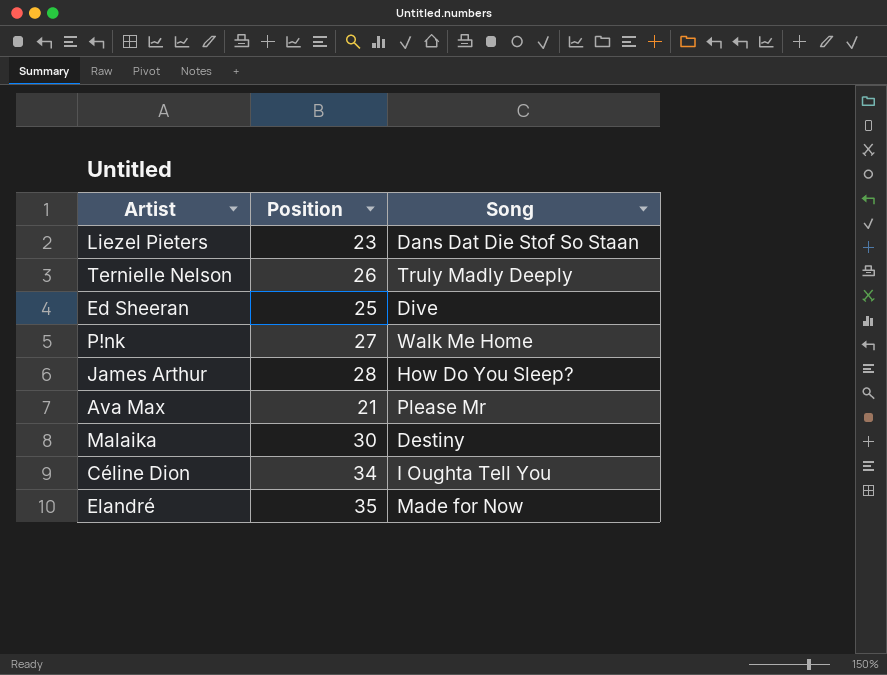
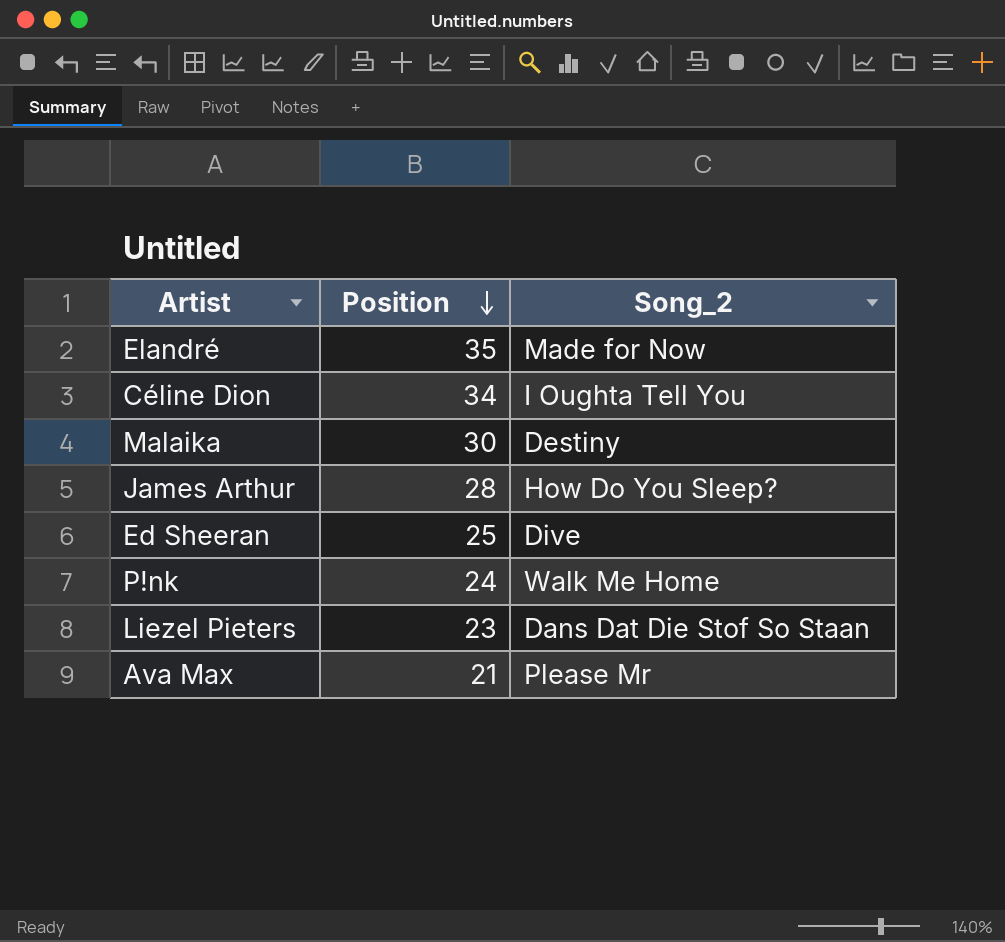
row order: none -> Position descending
column name: Song -> Song_2
row Ternielle Nelson: 26 | Truly Madly Deeply -> none
P!nk | Position: 27 -> 24

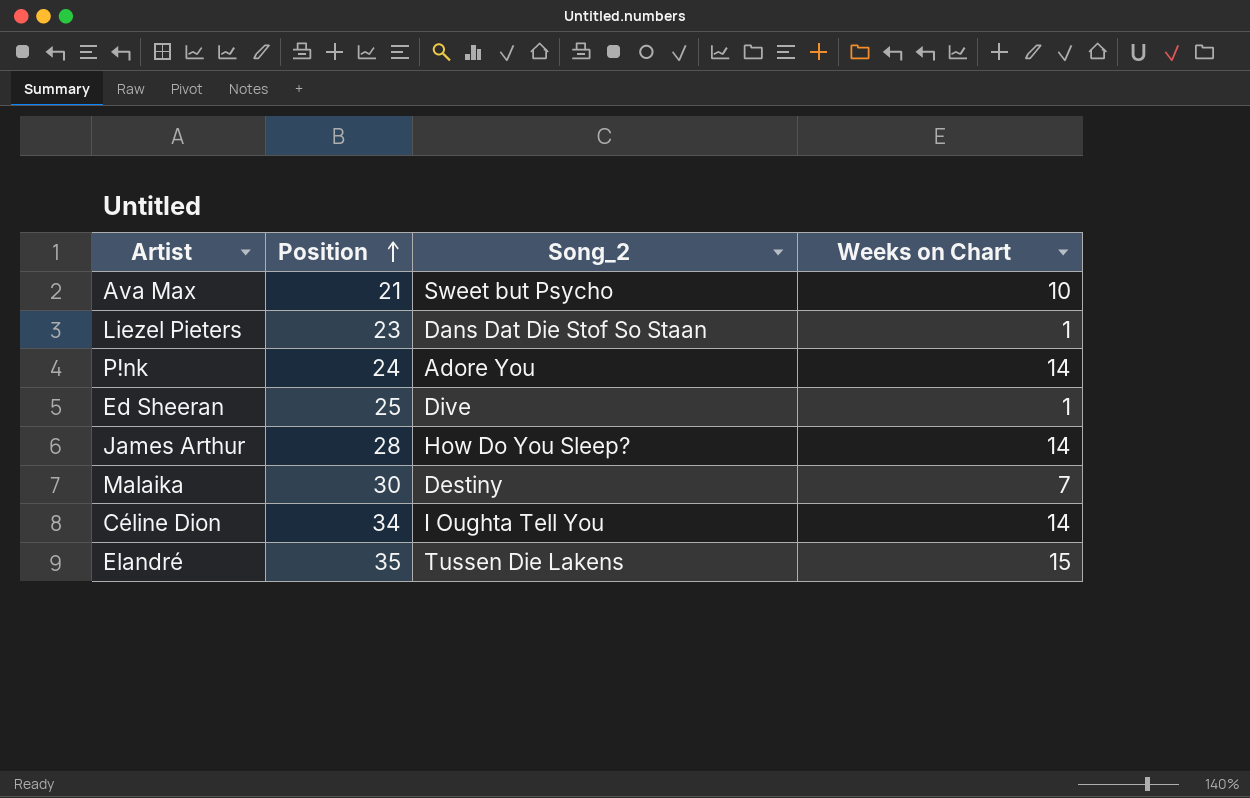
row order: Position descending -> Position ascending
column Weeks on Chart | position: none -> 4
Ava Max | Song_2: Please Mr -> Sweet but Psycho
P!nk | Song_2: Walk Me Home -> Adore You
Elandré | Song_2: Made for Now -> Tussen Die Lakens

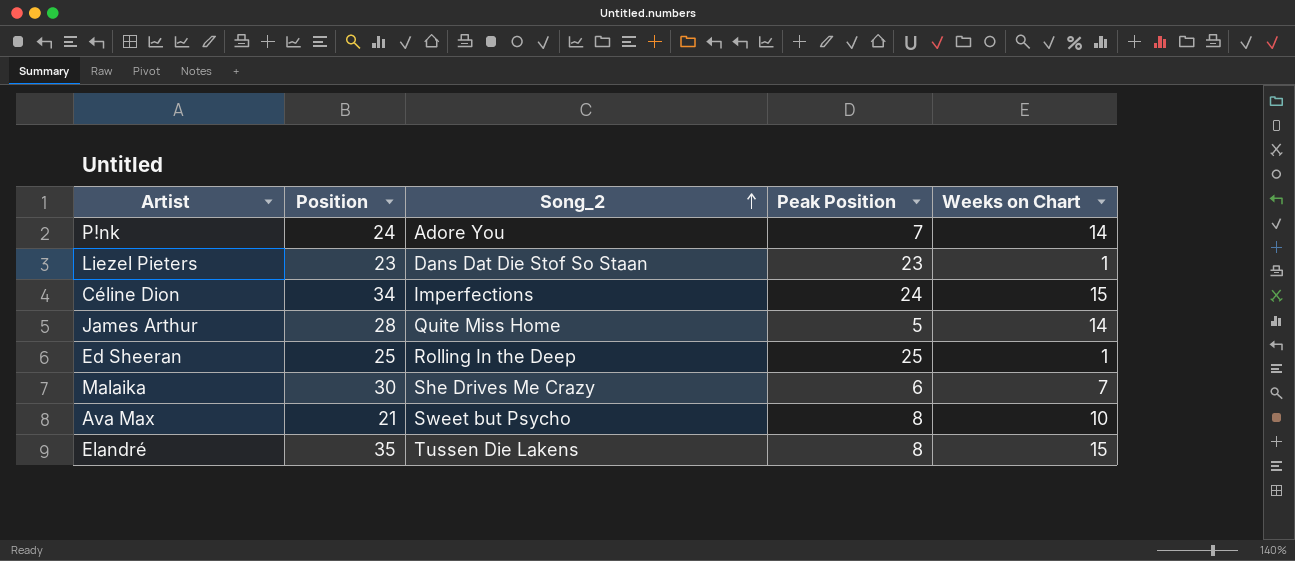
row order: Position ascending -> Song_2 ascending
column Peak Position | position: none -> 4
Céline Dion | Song_2: I Oughta Tell You -> Imperfections
Céline Dion | Weeks on Chart: 14 -> 15
James Arthur | Song_2: How Do You Sleep? -> Quite Miss Home
Ed Sheeran | Song_2: Dive -> Rolling In the Deep
Malaika | Song_2: Destiny -> She Drives Me Crazy

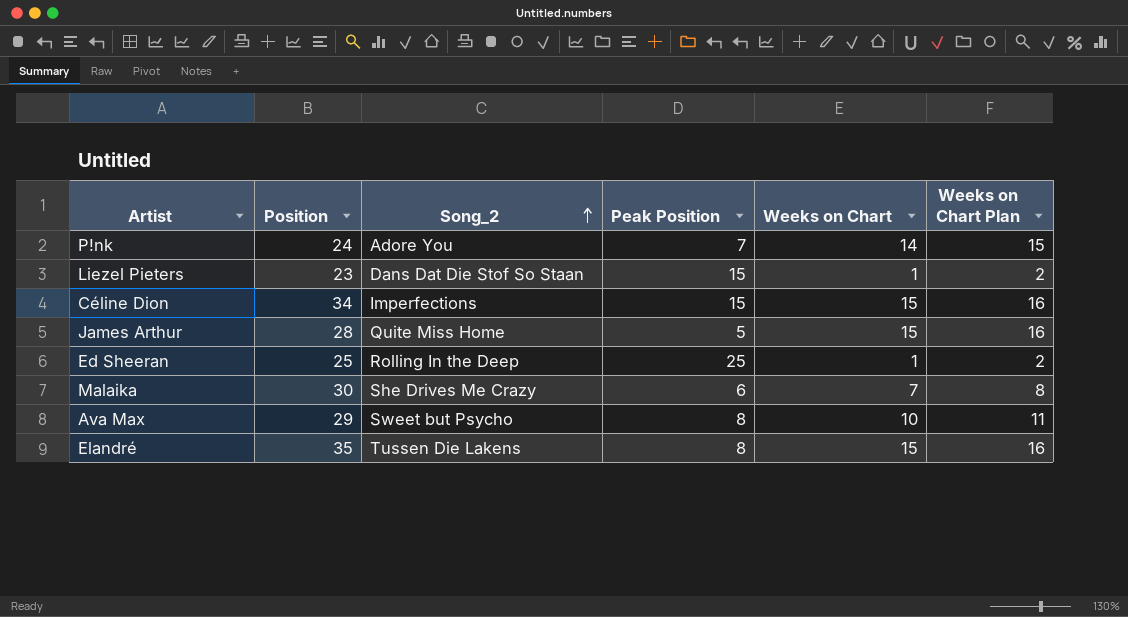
column Weeks on Chart Plan | formula: none -> [Weeks on Chart] + 1
Liezel Pieters | Peak Position: 23 -> 15
Céline Dion | Peak Position: 24 -> 15
James Arthur | Weeks on Chart: 14 -> 15
Ava Max | Position: 21 -> 29

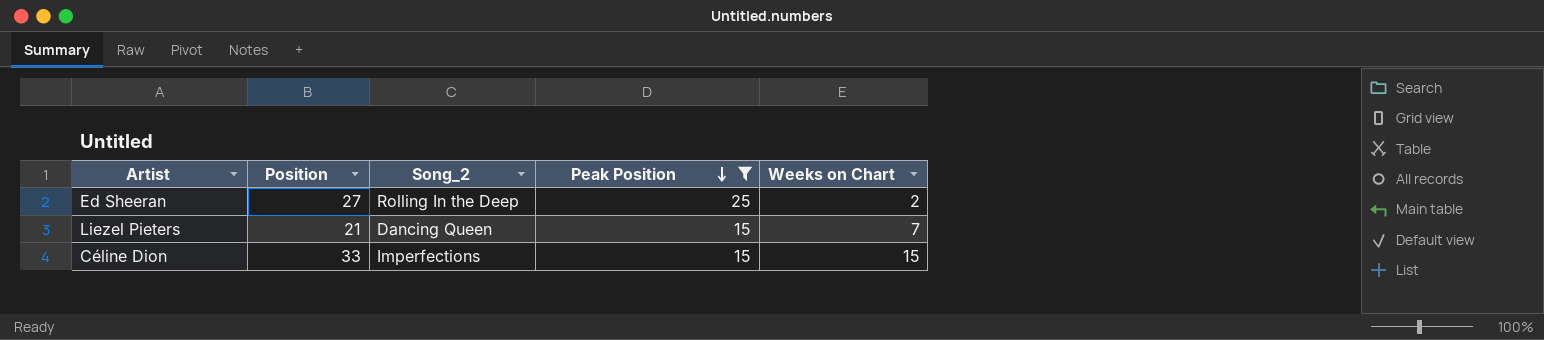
filter: none -> Peak Position >= 15
row order: Song_2 ascending -> Peak Position descending
column Weeks on Chart Plan | formula: [Weeks on Chart] + 1 -> none
Ed Sheeran | Position: 25 -> 27
Ed Sheeran | Weeks on Chart: 1 -> 2
Liezel Pieters | Position: 23 -> 21
Liezel Pieters | Song_2: Dans Dat Die Stof So Staan -> Dancing Queen
Liezel Pieters | Weeks on Chart: 1 -> 7
Céline Dion | Position: 34 -> 33

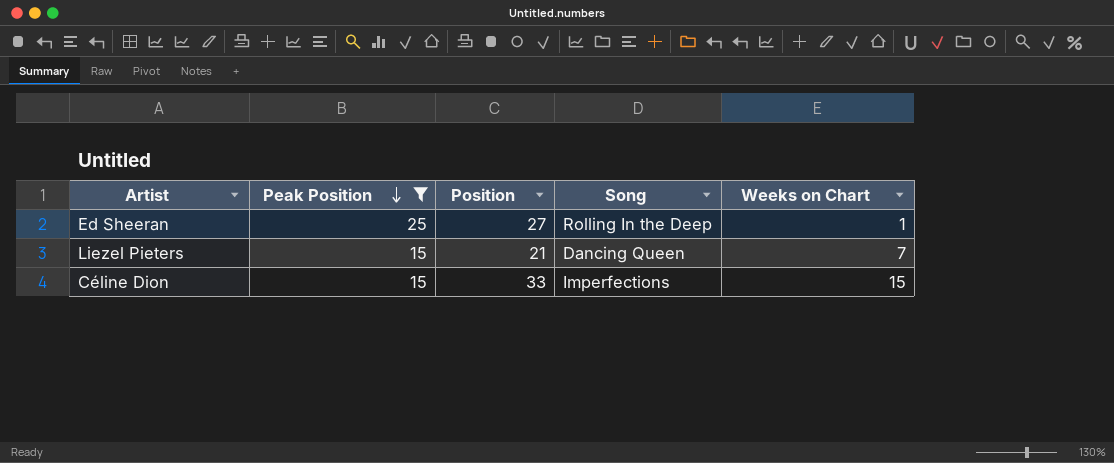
column Peak Position | position: 4 -> 2
column name: Song_2 -> Song
Ed Sheeran | Weeks on Chart: 2 -> 1

